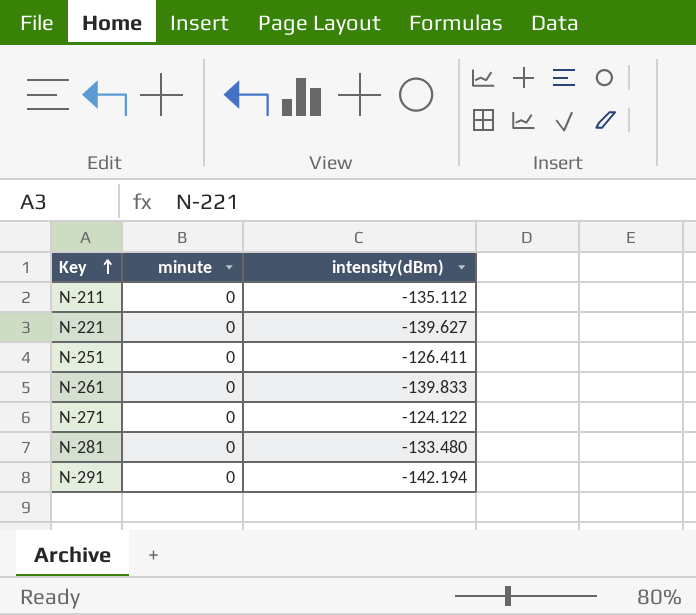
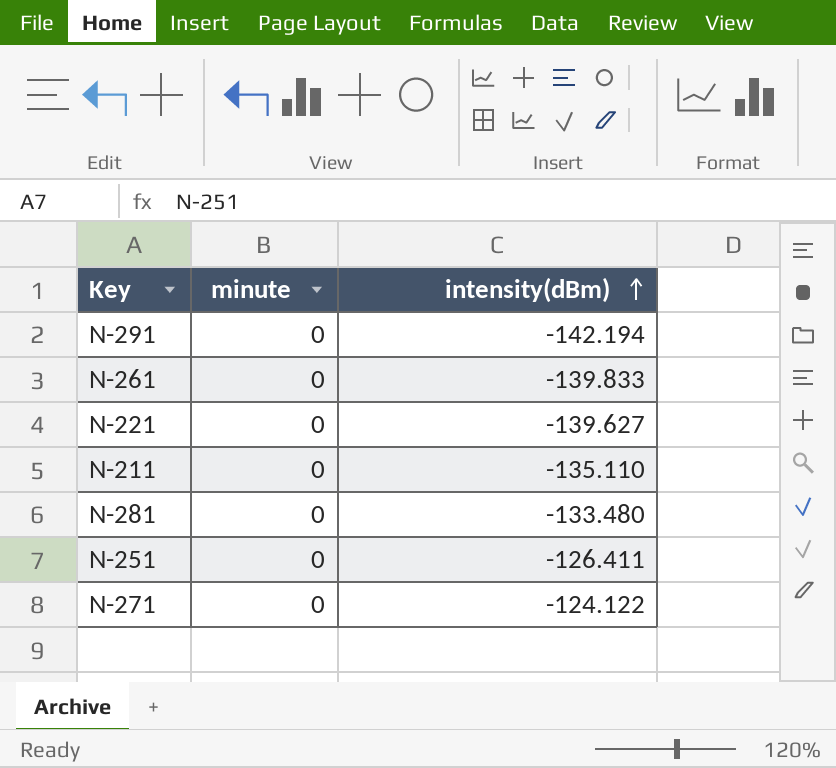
row order: Key ascending -> intensity(dBm) ascending
N-211 | intensity(dBm): -135.112 -> -135.110

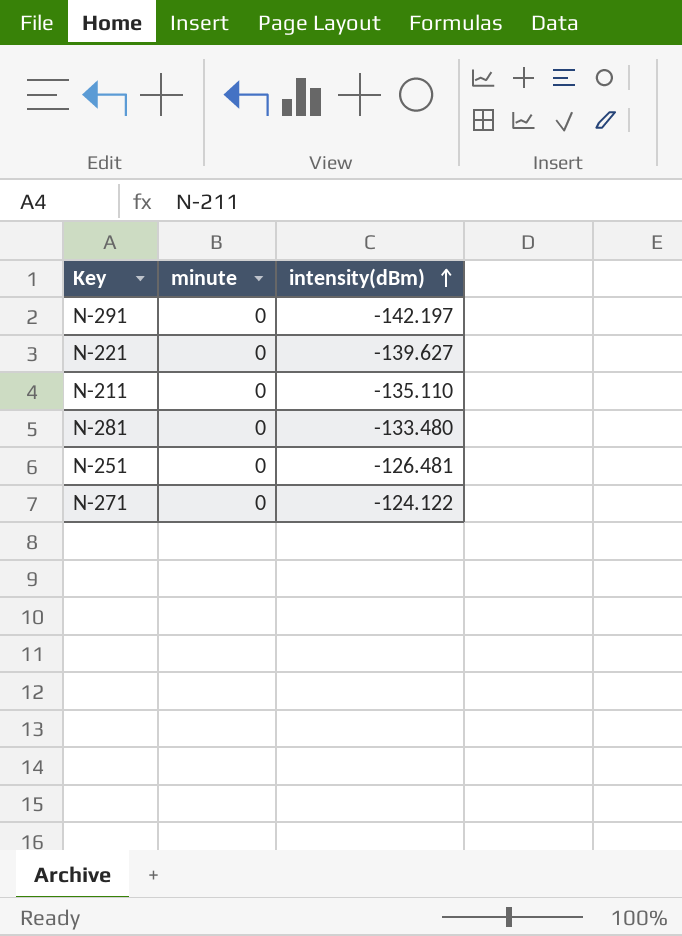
row N-261: 0 | -139.833 -> none
N-291 | intensity(dBm): -142.194 -> -142.197
N-251 | intensity(dBm): -126.411 -> -126.481

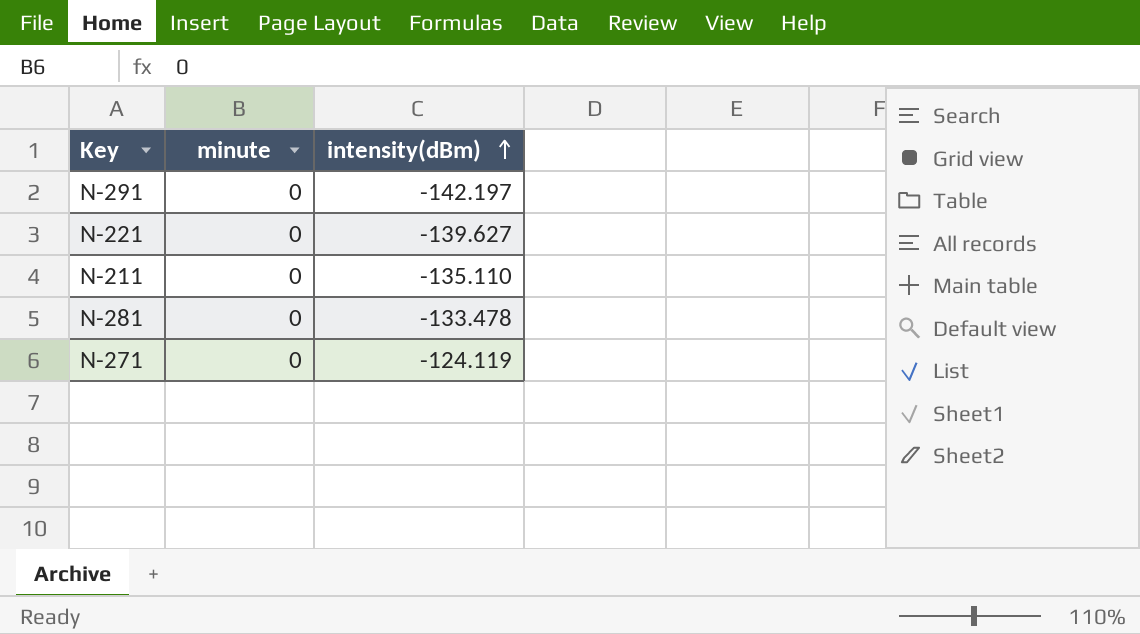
row N-251: 0 | -126.481 -> none
N-281 | intensity(dBm): -133.480 -> -133.478
N-271 | intensity(dBm): -124.122 -> -124.119

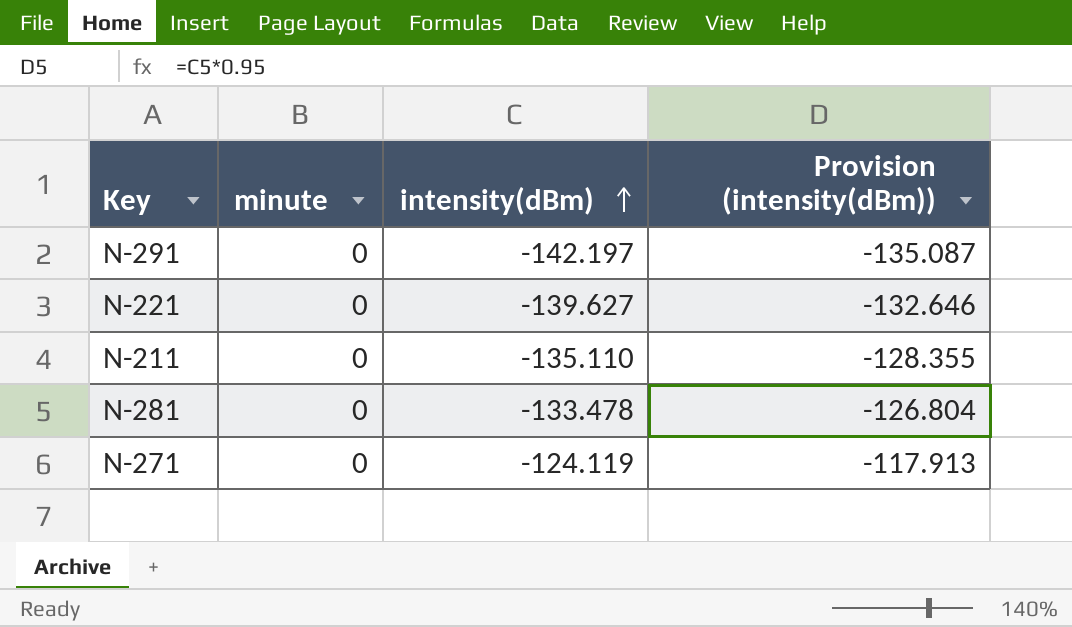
column Provision (intensity(dBm)) | formula: none -> [intensity(dBm)] * 0.95

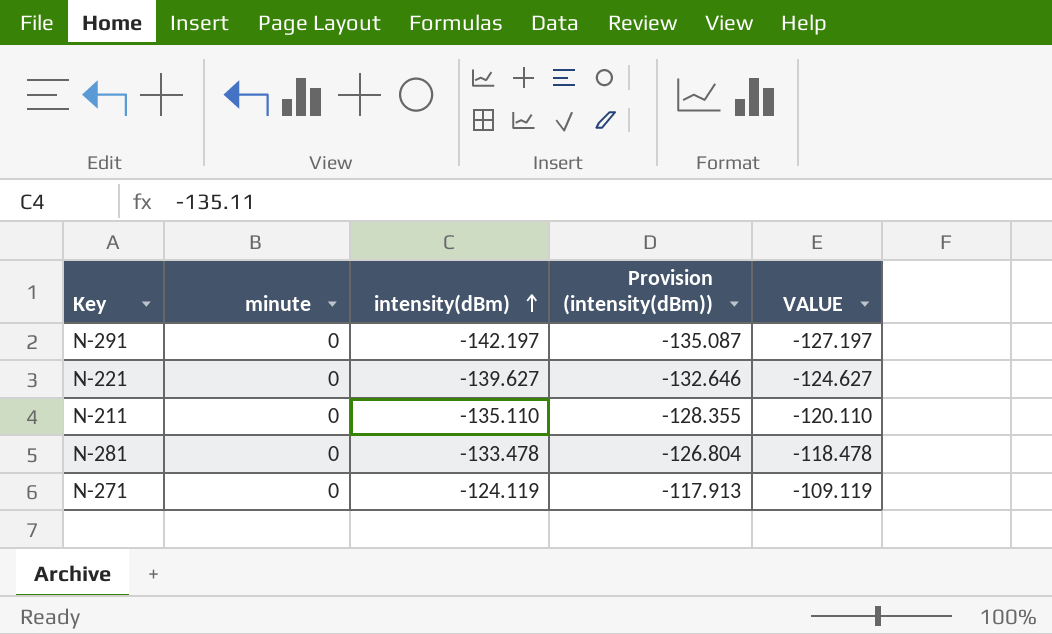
column VALUE | formula: none -> [intensity(dBm)] + 15

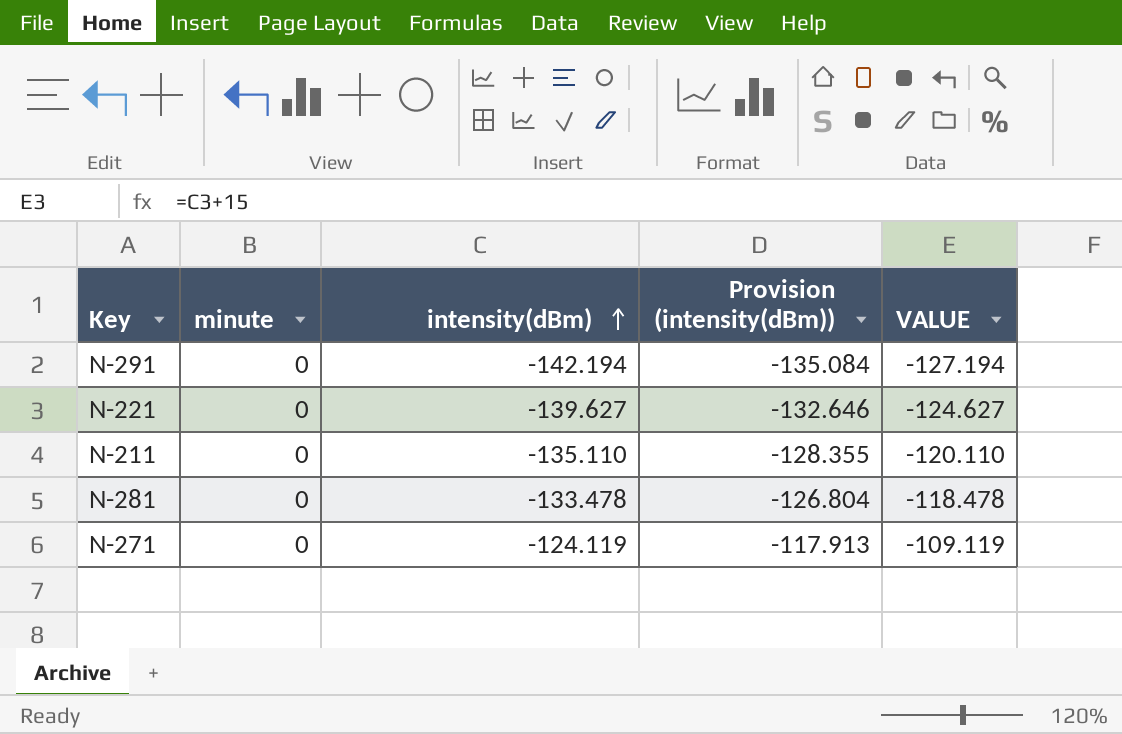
N-291 | intensity(dBm): -142.197 -> -142.194
N-291 | Provision (intensity(dBm)): -135.087 -> -135.084
N-291 | VALUE: -127.197 -> -127.194

